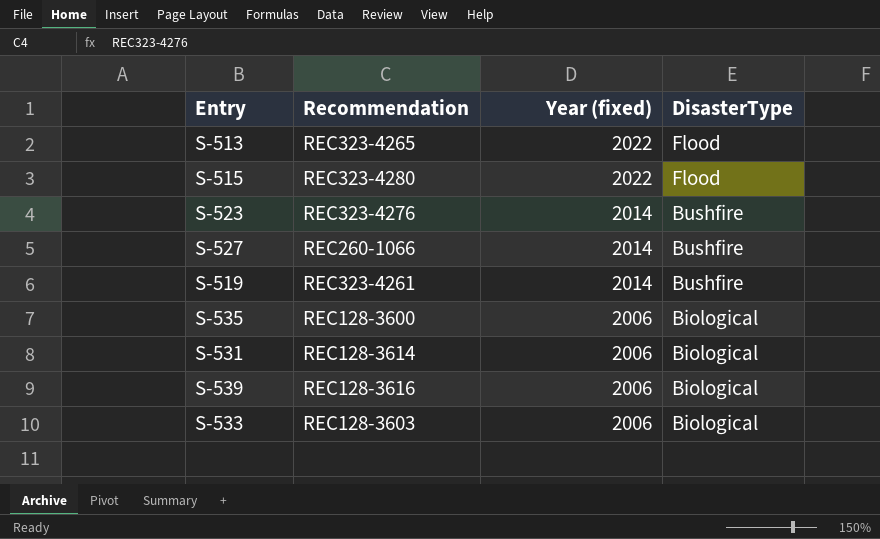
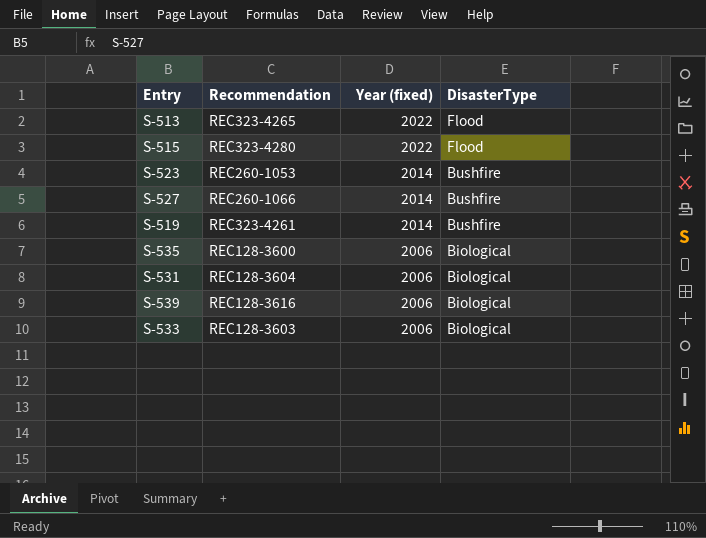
S-523 | Recommendation: REC323-4276 -> REC260-1053
S-531 | Recommendation: REC128-3614 -> REC128-3604

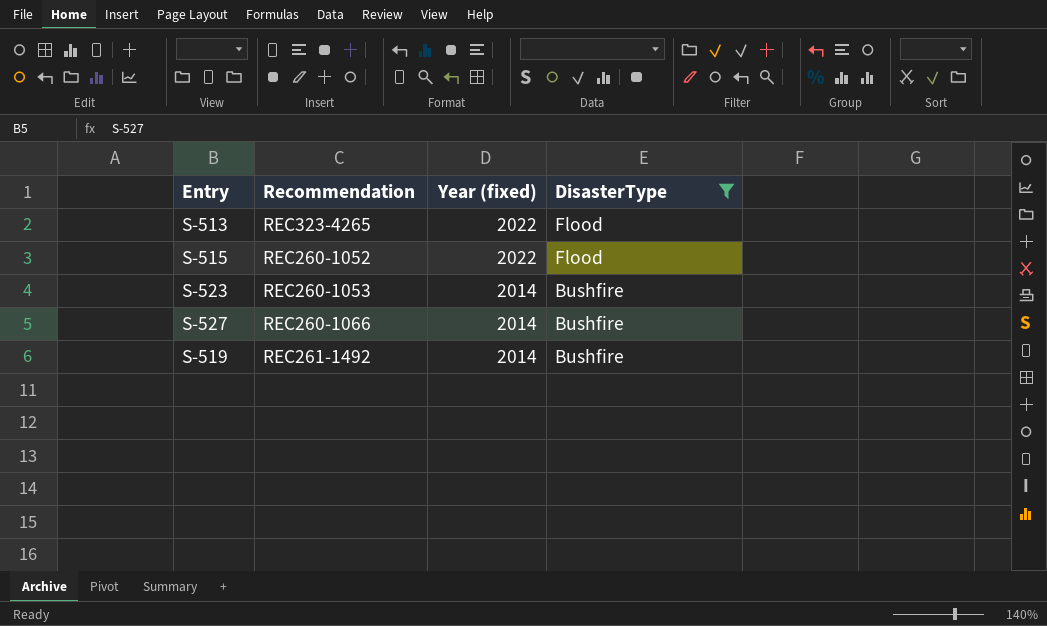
filter: none -> DisasterType != Biological
S-515 | Recommendation: REC323-4280 -> REC260-1052
S-519 | Recommendation: REC323-4261 -> REC261-1492

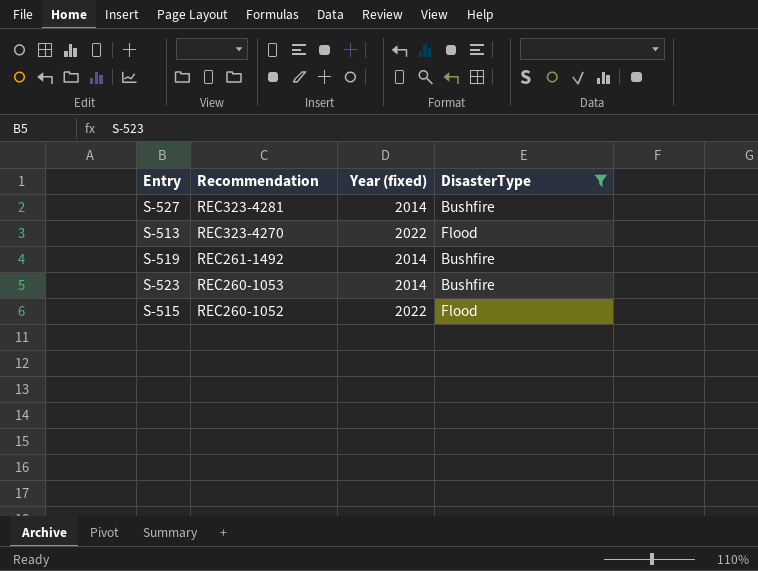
row order: Year (fixed) descending -> Recommendation descending
S-527 | Recommendation: REC260-1066 -> REC323-4281
S-513 | Recommendation: REC323-4265 -> REC323-4270

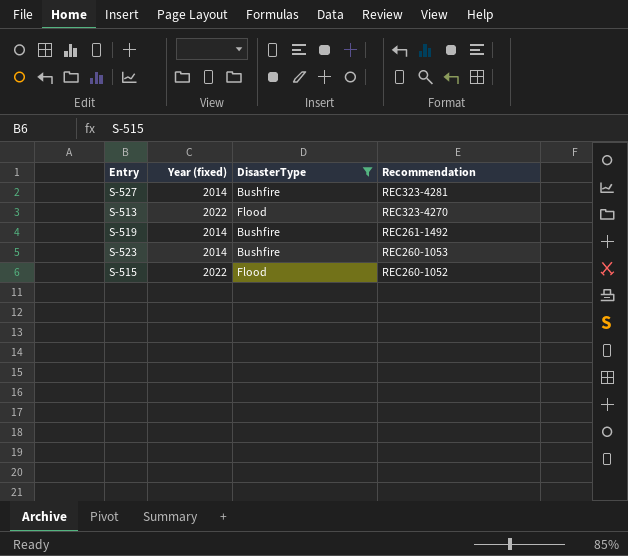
column Recommendation | position: 2 -> 4

